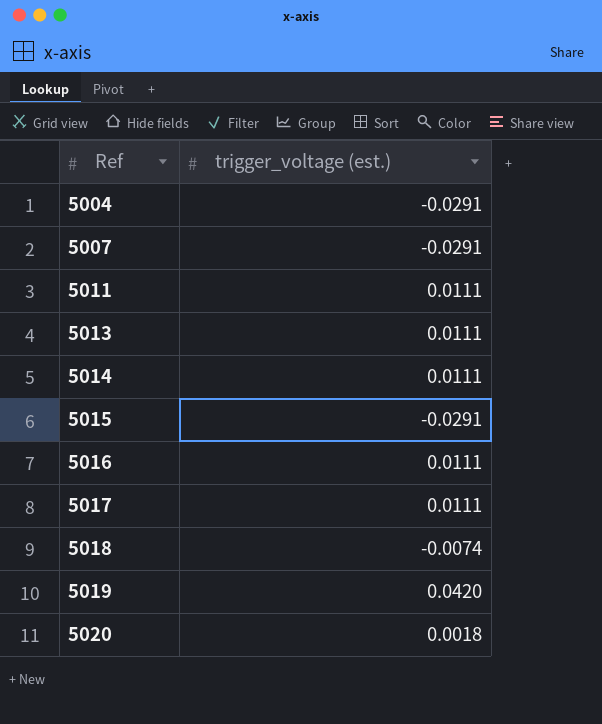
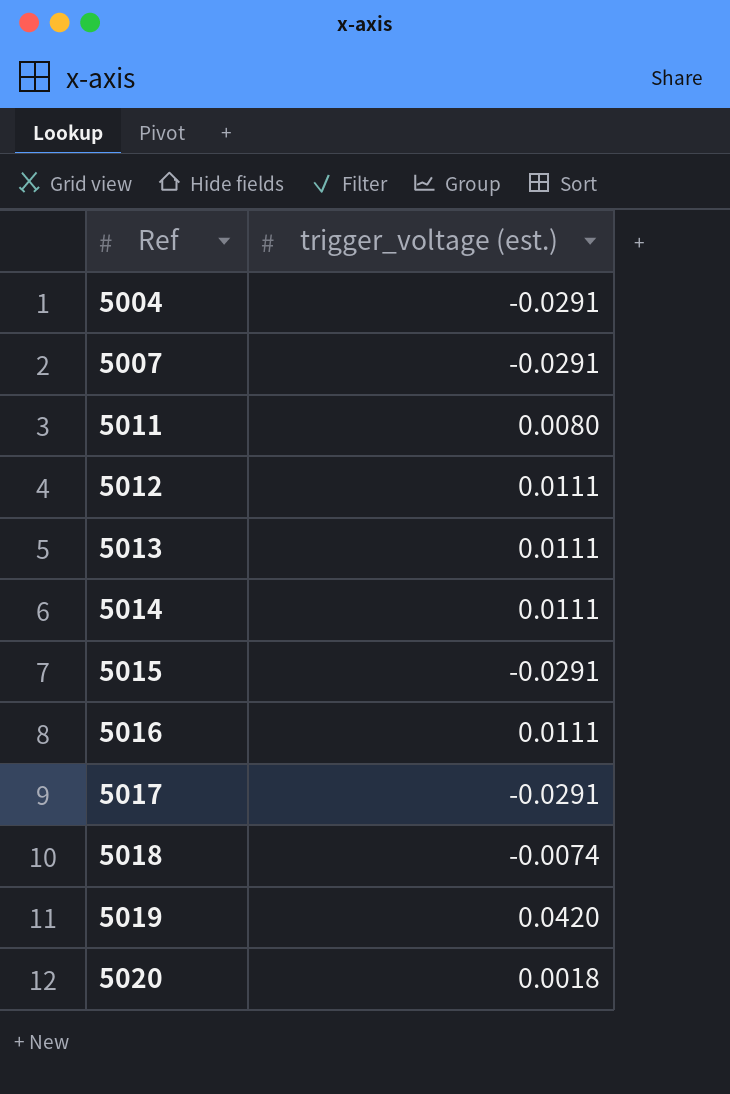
5011 | trigger_voltage (est.): 0.0111 -> 0.0080
row 5012: none -> 0.0111
5017 | trigger_voltage (est.): 0.0111 -> -0.0291

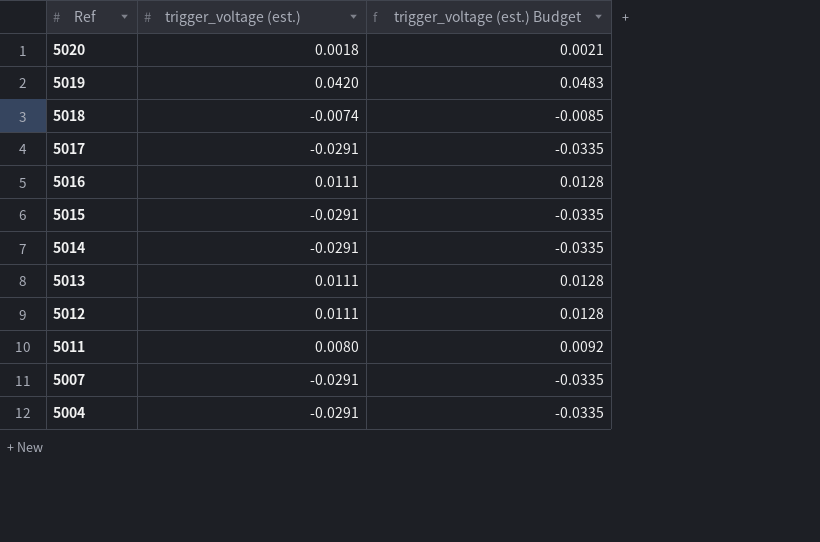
row order: Ref ascending -> Ref descending
column trigger_voltage (est.) Budget | formula: none -> [trigger_voltage (est.)] * 1.15
5014 | trigger_voltage (est.): 0.0111 -> -0.0291

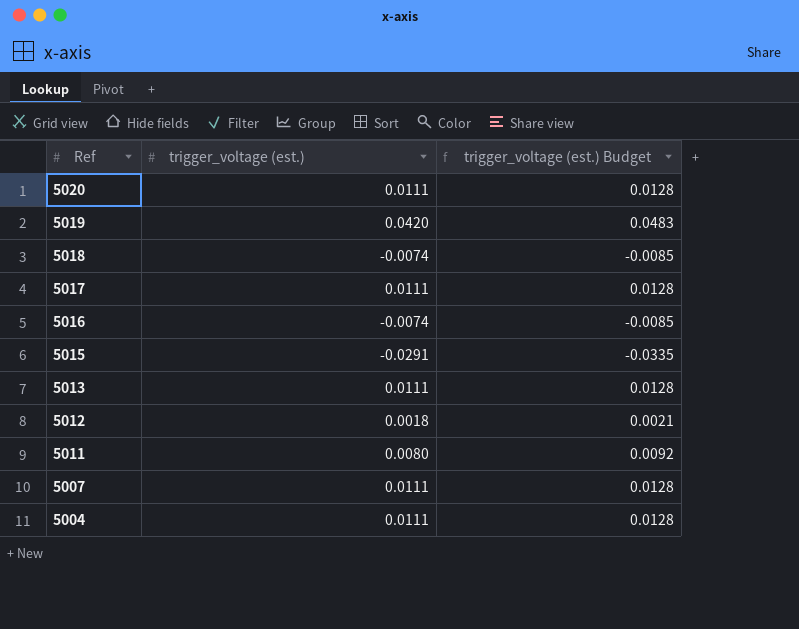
row 5014: -0.0291 | -0.0335 -> none
5020 | trigger_voltage (est.): 0.0018 -> 0.0111
5020 | trigger_voltage (est.) Budget: 0.0021 -> 0.0128
5017 | trigger_voltage (est.): -0.0291 -> 0.0111
5017 | trigger_voltage (est.) Budget: -0.0335 -> 0.0128
5016 | trigger_voltage (est.): 0.0111 -> -0.0074
5016 | trigger_voltage (est.) Budget: 0.0128 -> -0.0085
5012 | trigger_voltage (est.): 0.0111 -> 0.0018
5012 | trigger_voltage (est.) Budget: 0.0128 -> 0.0021
5007 | trigger_voltage (est.): -0.0291 -> 0.0111
5007 | trigger_voltage (est.) Budget: -0.0335 -> 0.0128
5004 | trigger_voltage (est.): -0.0291 -> 0.0111
5004 | trigger_voltage (est.) Budget: -0.0335 -> 0.0128

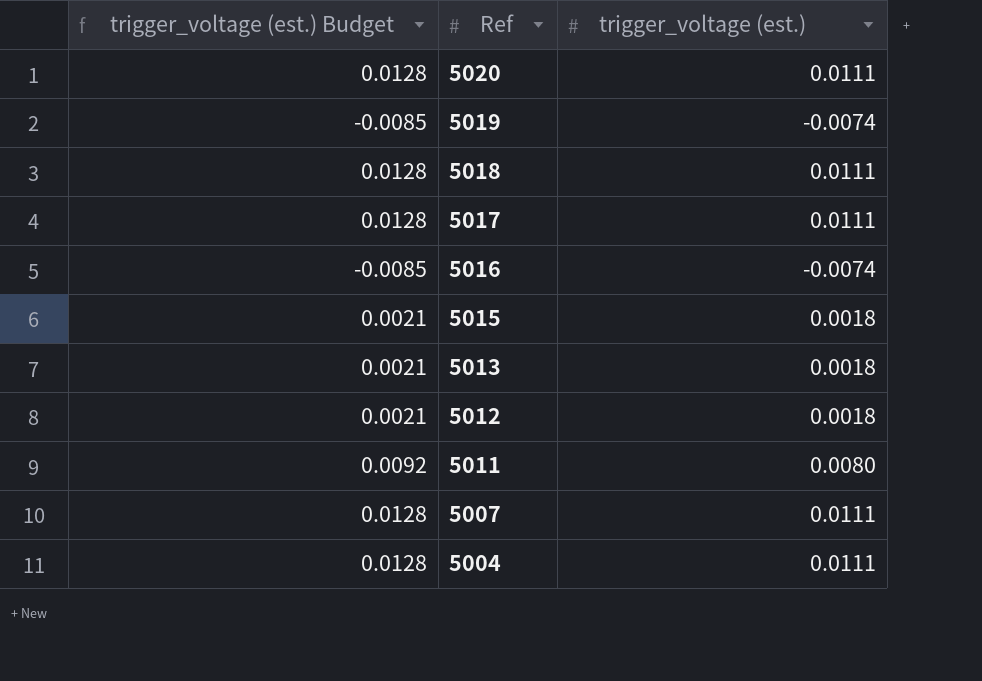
column trigger_voltage (est.) Budget | position: 3 -> 1
5019 | trigger_voltage (est.) Budget: 0.0483 -> -0.0085
5019 | trigger_voltage (est.): 0.0420 -> -0.0074
5018 | trigger_voltage (est.) Budget: -0.0085 -> 0.0128
5018 | trigger_voltage (est.): -0.0074 -> 0.0111
5015 | trigger_voltage (est.) Budget: -0.0335 -> 0.0021
5015 | trigger_voltage (est.): -0.0291 -> 0.0018
5013 | trigger_voltage (est.) Budget: 0.0128 -> 0.0021
5013 | trigger_voltage (est.): 0.0111 -> 0.0018

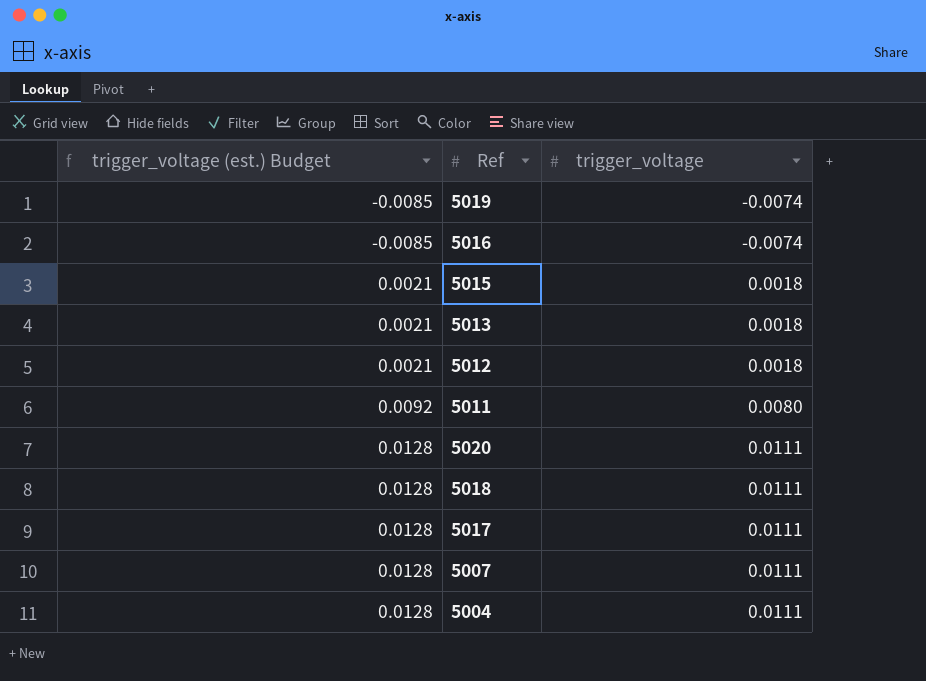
row order: Ref descending -> trigger_voltage (est.) Budget ascending
column name: trigger_voltage (est.) -> trigger_voltage

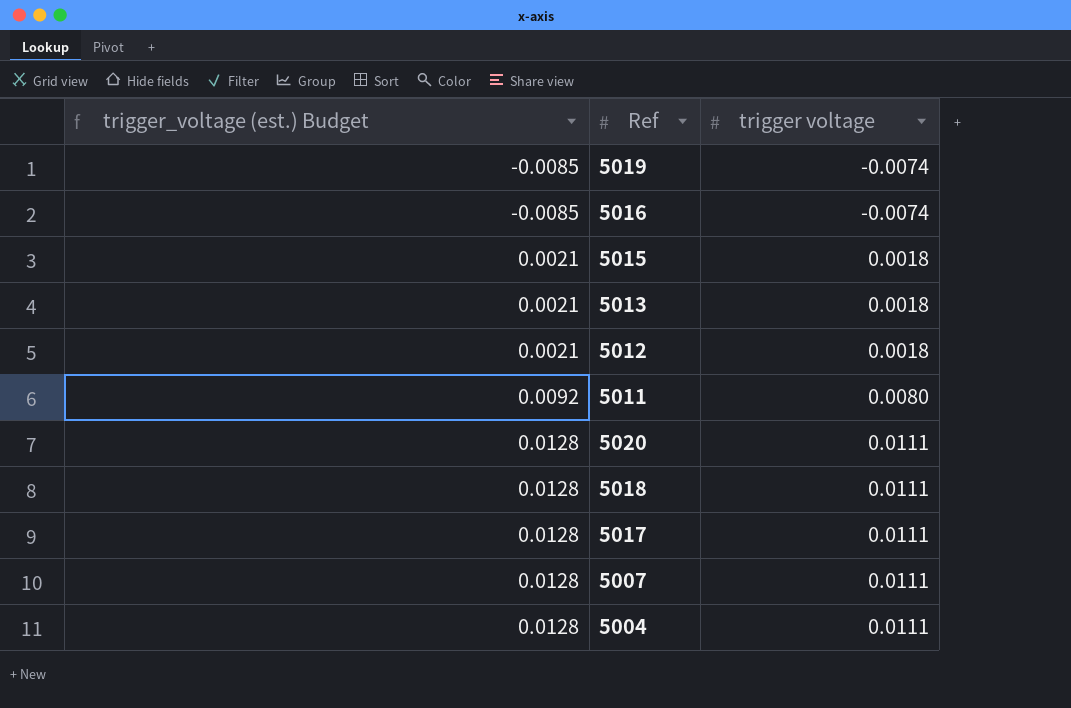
column name: trigger_voltage -> trigger voltage

